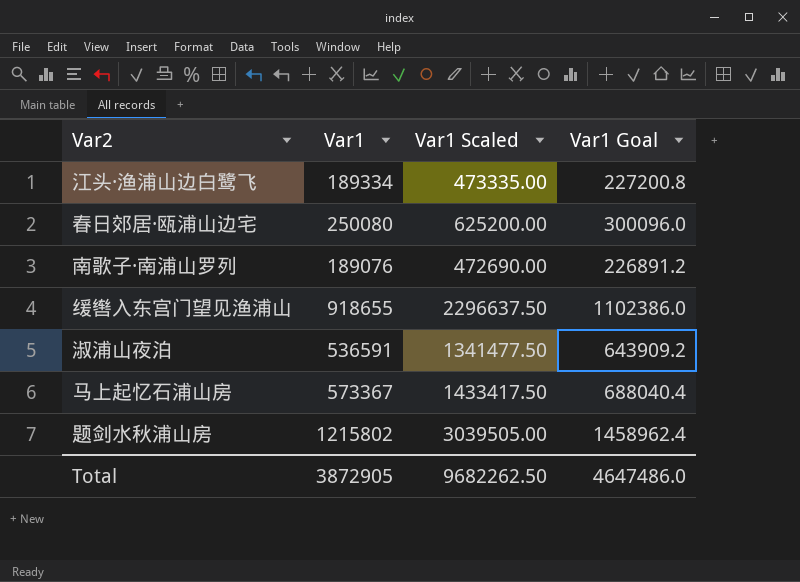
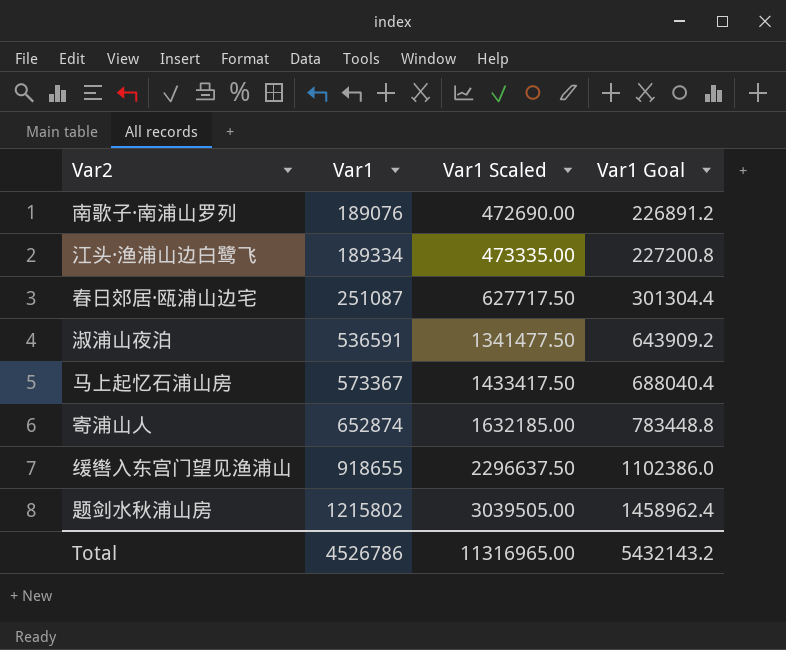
row order: none -> Var1 ascending
春日郊居·瓯浦山边宅 | Var1: 250080 -> 251087
春日郊居·瓯浦山边宅 | Var1 Scaled: 625200.00 -> 627717.50
春日郊居·瓯浦山边宅 | Var1 Goal: 300096.0 -> 301304.4
row 寄浦山人: none -> 652874 | 1632185.00 | 783448.8
Total | Var1: 3872905 -> 4526786
Total | Var1 Scaled: 9682262.50 -> 11316965.00
Total | Var1 Goal: 4647486.0 -> 5432143.2

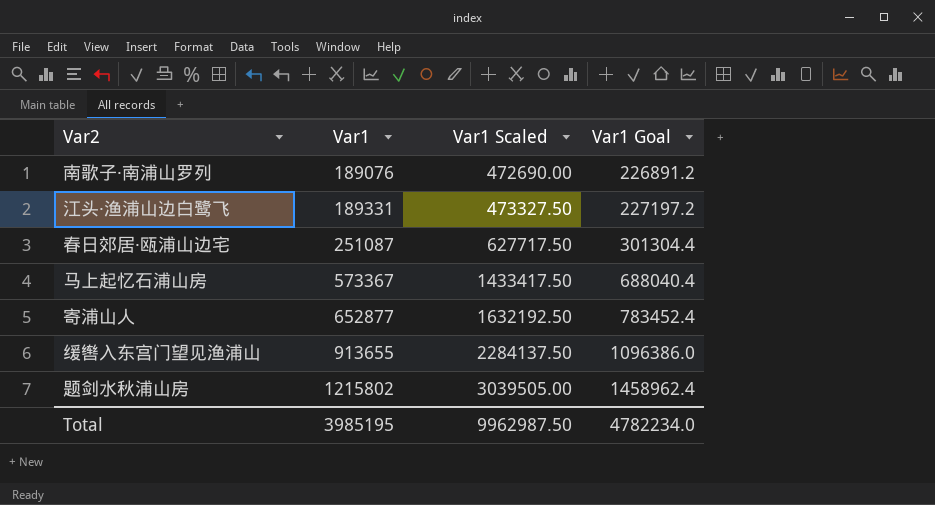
row 淑浦山夜泊: 536591 | 1341477.50 | 643909.2 -> none
江头·渔浦山边白鹭飞 | Var1: 189334 -> 189331
江头·渔浦山边白鹭飞 | Var1 Scaled: 473335.00 -> 473327.50
江头·渔浦山边白鹭飞 | Var1 Goal: 227200.8 -> 227197.2
寄浦山人 | Var1: 652874 -> 652877
寄浦山人 | Var1 Scaled: 1632185.00 -> 1632192.50
寄浦山人 | Var1 Goal: 783448.8 -> 783452.4
缓辔入东宫门望见渔浦山 | Var1: 918655 -> 913655
缓辔入东宫门望见渔浦山 | Var1 Scaled: 2296637.50 -> 2284137.50
缓辔入东宫门望见渔浦山 | Var1 Goal: 1102386.0 -> 1096386.0
Total | Var1: 4526786 -> 3985195
Total | Var1 Scaled: 11316965.00 -> 9962987.50
Total | Var1 Goal: 5432143.2 -> 4782234.0

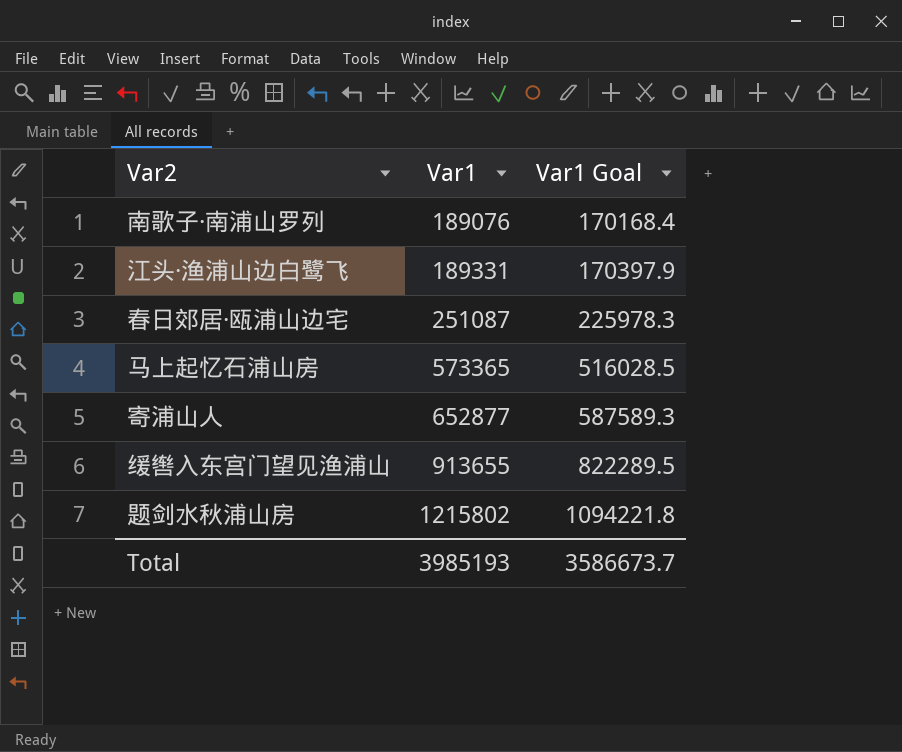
column Var1 Scaled | formula: [Var1] * 2.5 -> none
column Var1 Goal | formula: [Var1] * 1.2 -> [Var1] * 0.9
马上起忆石浦山房 | Var1: 573367 -> 573365
Total | Var1: 3985195 -> 3985193
Total | Var1 Goal: 4782234.0 -> 3586673.7

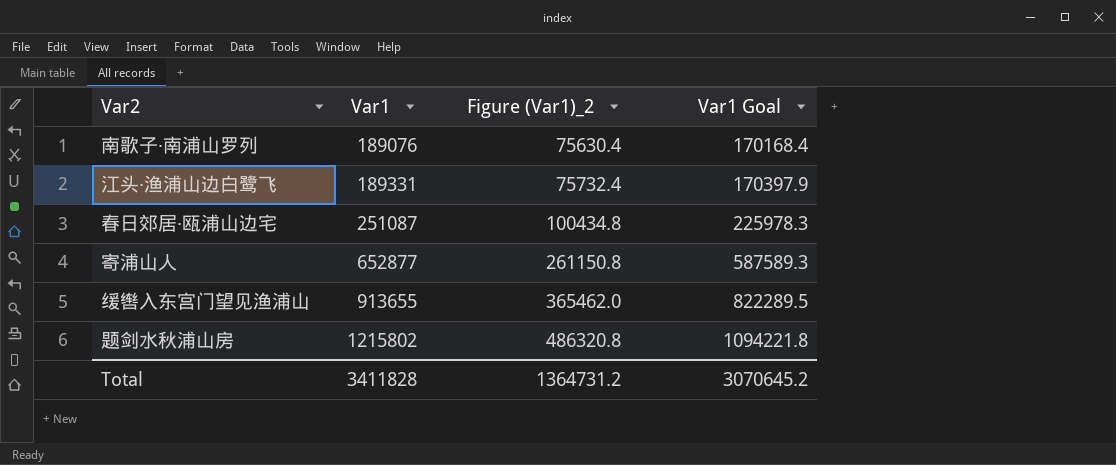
column Figure (Var1)_2 | formula: none -> [Var1] * 0.4
row 马上起忆石浦山房: 573365 | 516028.5 -> none
Total | Var1: 3985193 -> 3411828
Total | Var1 Goal: 3586673.7 -> 3070645.2

